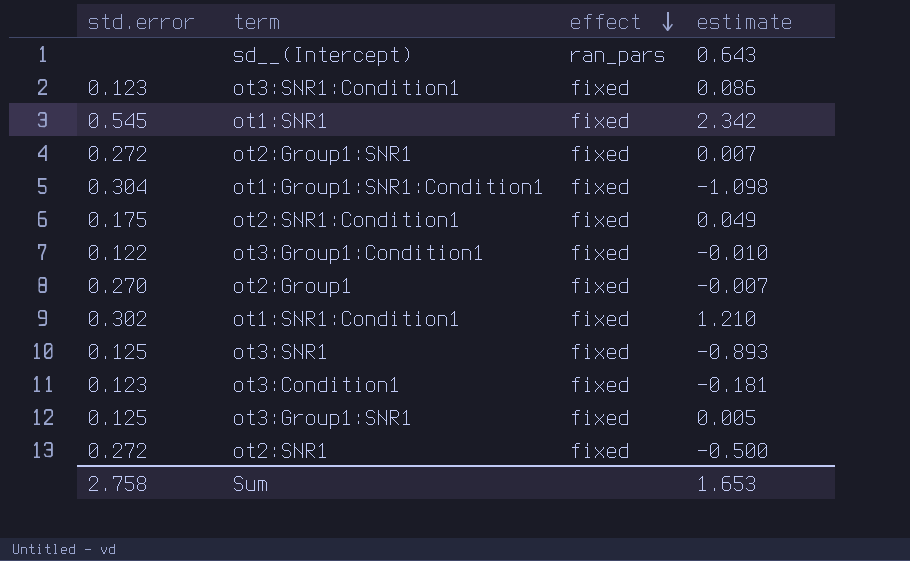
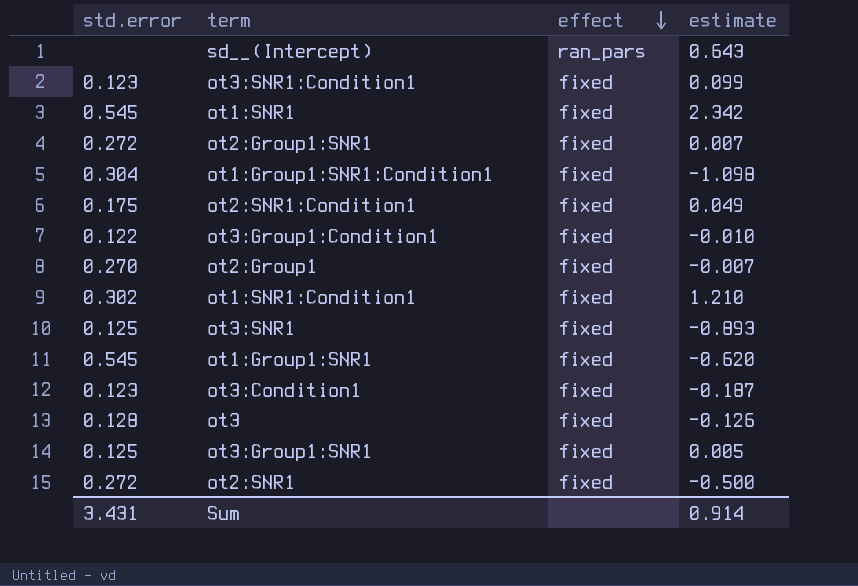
ot3:SNR1:Condition1 | estimate: 0.086 -> 0.099
row ot1:Group1:SNR1: none -> 0.545 | fixed | -0.620
ot3:Condition1 | estimate: -0.181 -> -0.187
row ot3: none -> 0.128 | fixed | -0.126
Sum | std.error: 2.758 -> 3.431
Sum | estimate: 1.653 -> 0.914

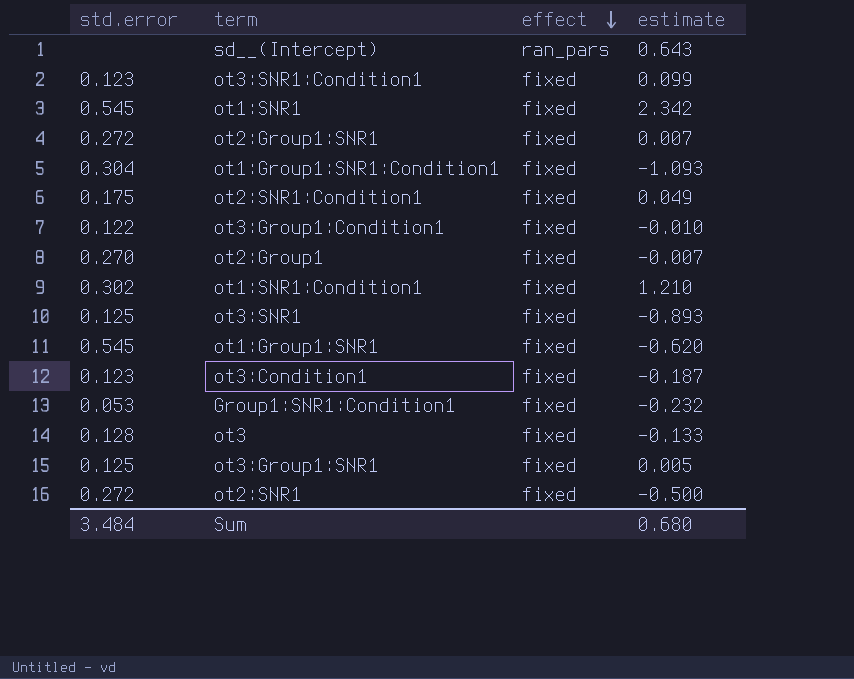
ot1:Group1:SNR1:Condition1 | estimate: -1.098 -> -1.093
row Group1:SNR1:Condition1: none -> 0.053 | fixed | -0.232
ot3 | estimate: -0.126 -> -0.133
Sum | std.error: 3.431 -> 3.484
Sum | estimate: 0.914 -> 0.680

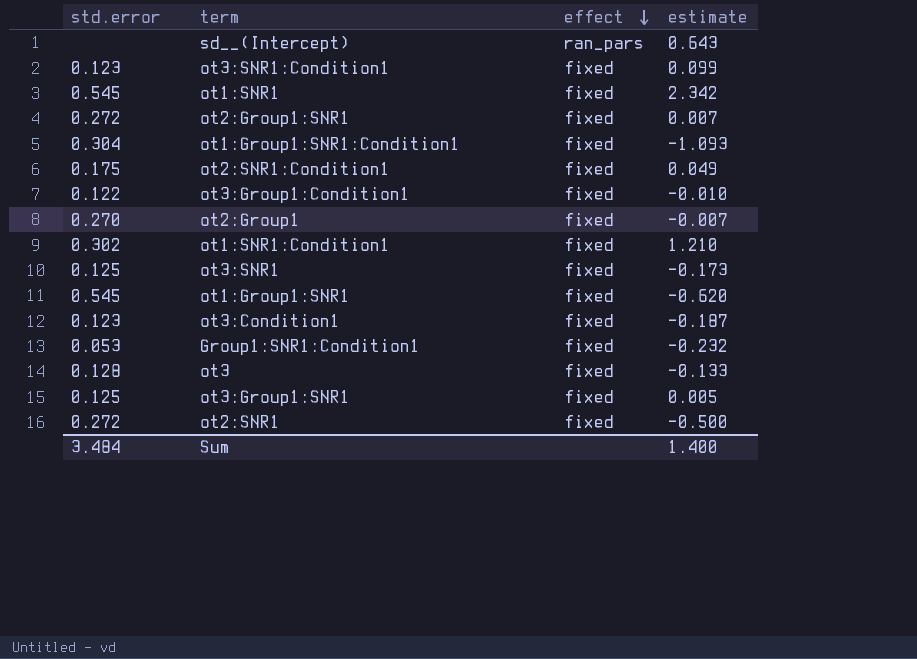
ot3:SNR1 | estimate: -0.893 -> -0.173
Sum | estimate: 0.680 -> 1.400

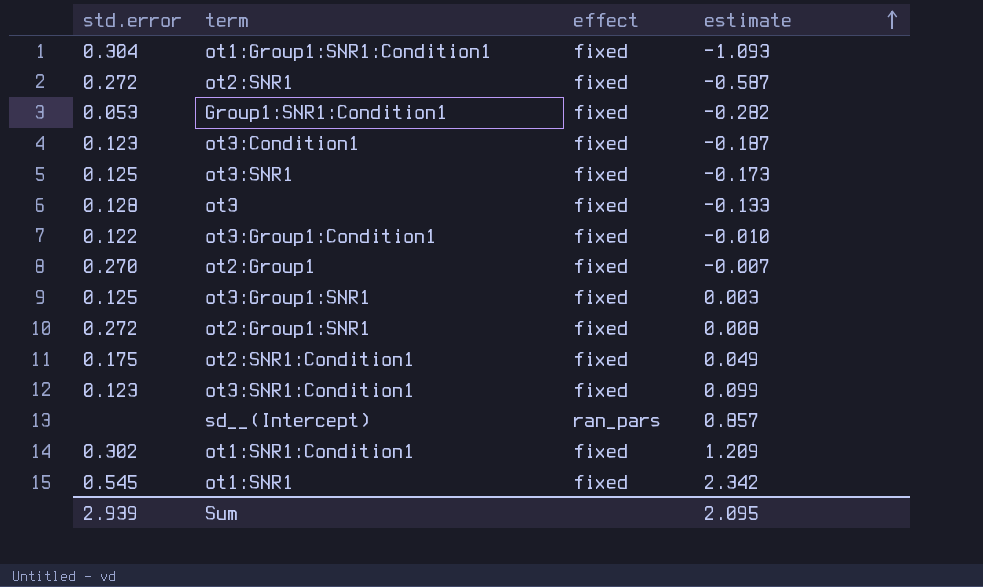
row order: effect descending -> estimate ascending
row ot1:Group1:SNR1: 0.545 | fixed | -0.620 -> none
ot2:SNR1 | estimate: -0.500 -> -0.587
Group1:SNR1:Condition1 | estimate: -0.232 -> -0.282
ot3:Group1:SNR1 | estimate: 0.005 -> 0.003
ot2:Group1:SNR1 | estimate: 0.007 -> 0.008
sd__(Intercept) | estimate: 0.643 -> 0.857
ot1:SNR1:Condition1 | estimate: 1.210 -> 1.209
Sum | std.error: 3.484 -> 2.939
Sum | estimate: 1.400 -> 2.095

